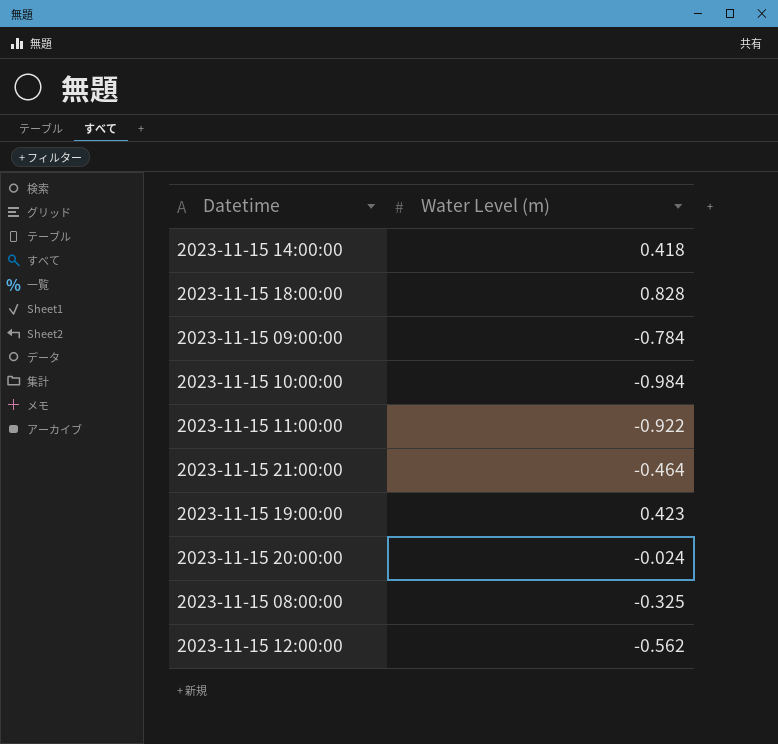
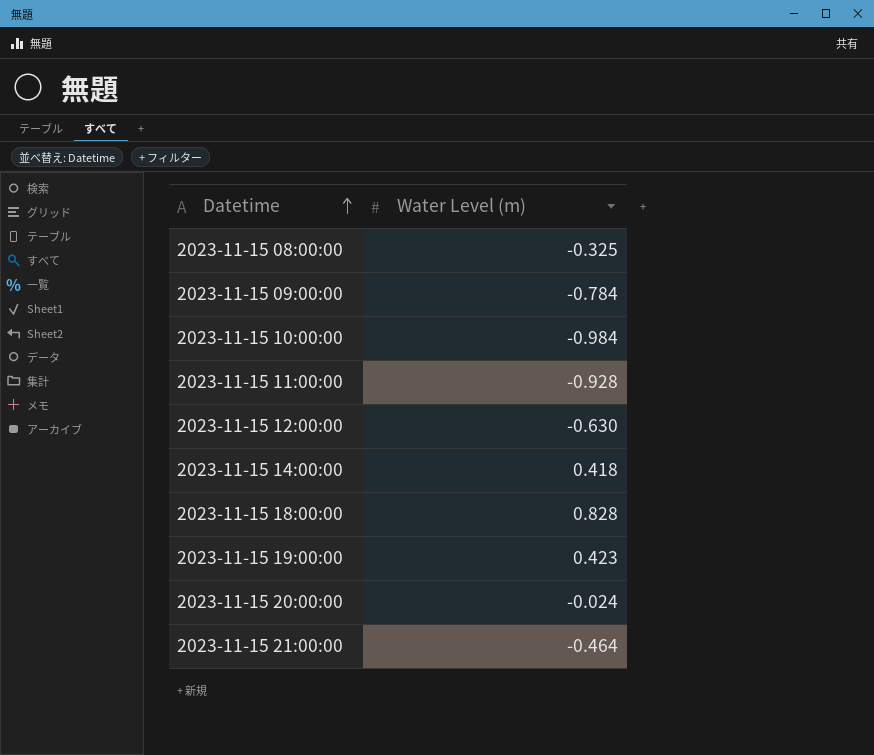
row order: none -> Datetime ascending
2023-11-15 11:00:00 | Water Level (m): -0.922 -> -0.928
2023-11-15 12:00:00 | Water Level (m): -0.562 -> -0.630

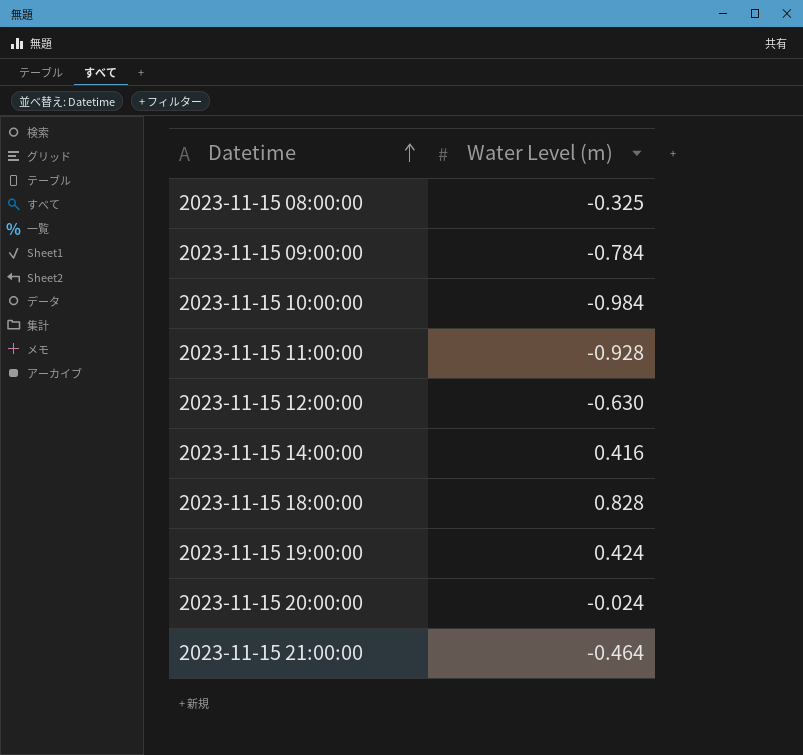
2023-11-15 14:00:00 | Water Level (m): 0.418 -> 0.416
2023-11-15 19:00:00 | Water Level (m): 0.423 -> 0.424

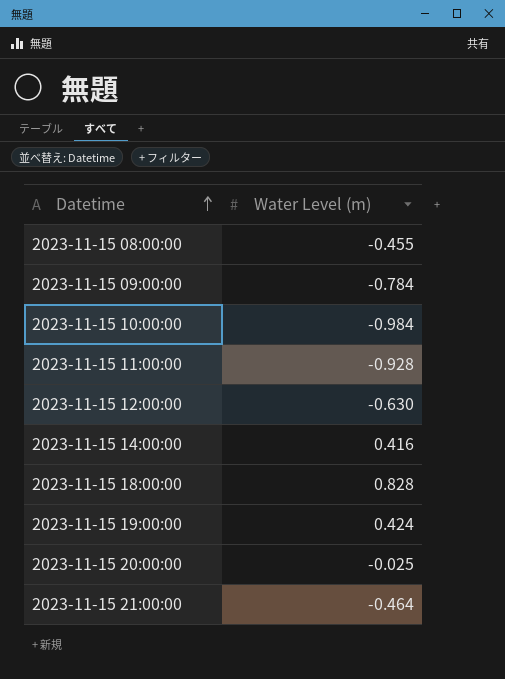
2023-11-15 08:00:00 | Water Level (m): -0.325 -> -0.455
2023-11-15 20:00:00 | Water Level (m): -0.024 -> -0.025

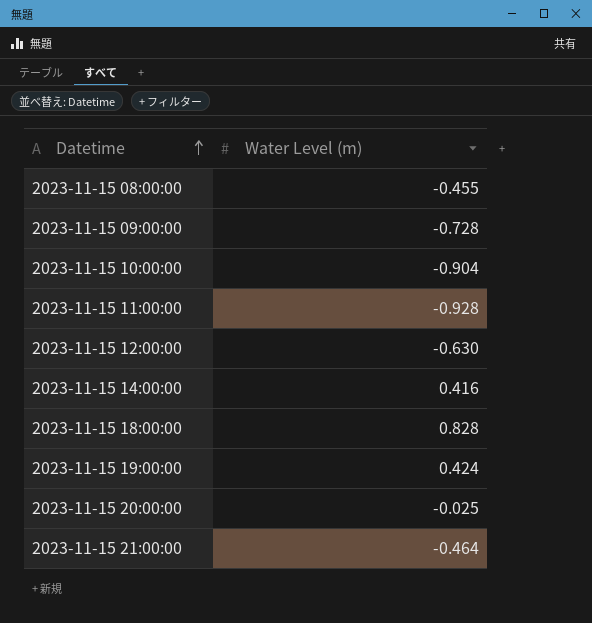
2023-11-15 09:00:00 | Water Level (m): -0.784 -> -0.728
2023-11-15 10:00:00 | Water Level (m): -0.984 -> -0.904

